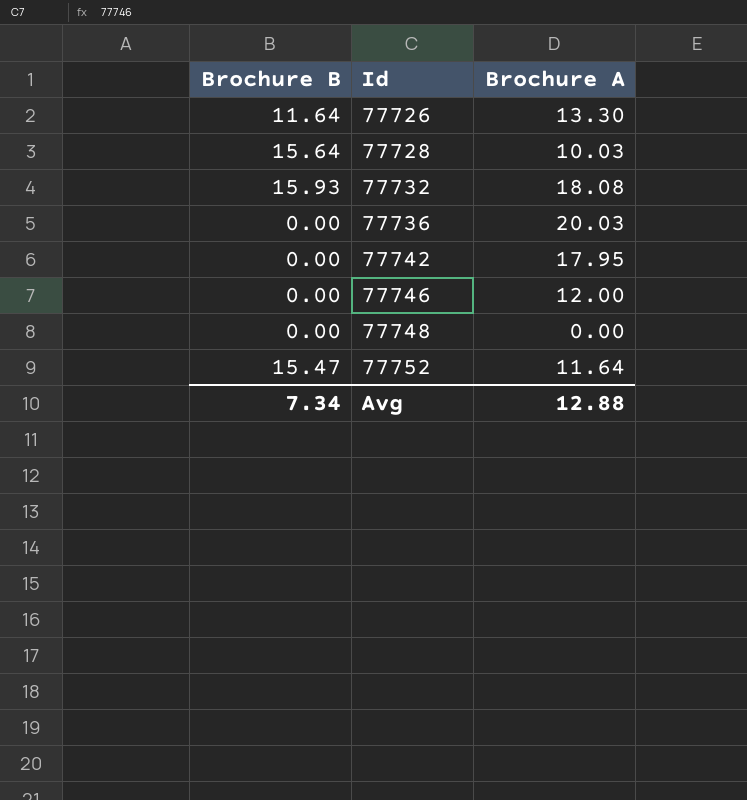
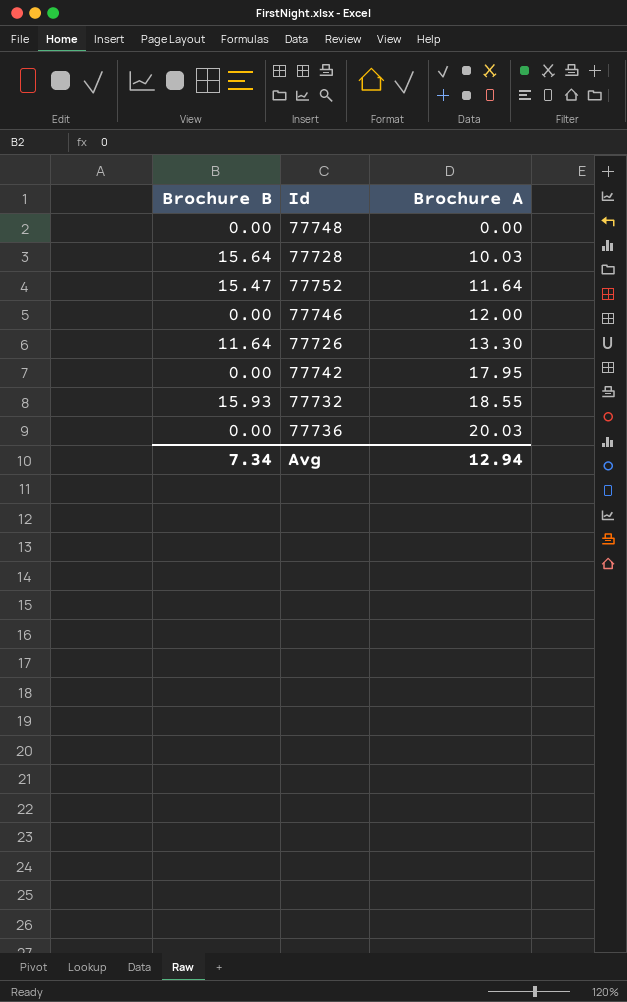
row order: Id ascending -> Brochure A ascending
77732 | Brochure A: 18.08 -> 18.55
Avg | Brochure A: 12.88 -> 12.94

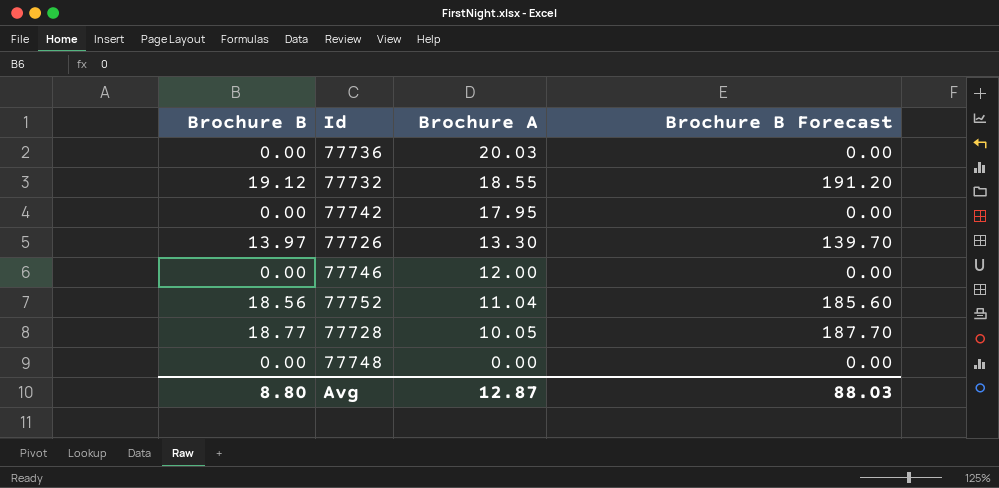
row order: Brochure A ascending -> Brochure A descending
column Brochure B Forecast | formula: none -> [Brochure B] * 10
77732 | Brochure B: 15.93 -> 19.12
77726 | Brochure B: 11.64 -> 13.97
77752 | Brochure B: 15.47 -> 18.56
77752 | Brochure A: 11.64 -> 11.04
77728 | Brochure B: 15.64 -> 18.77
77728 | Brochure A: 10.03 -> 10.05
Avg | Brochure B: 7.34 -> 8.80
Avg | Brochure A: 12.94 -> 12.87

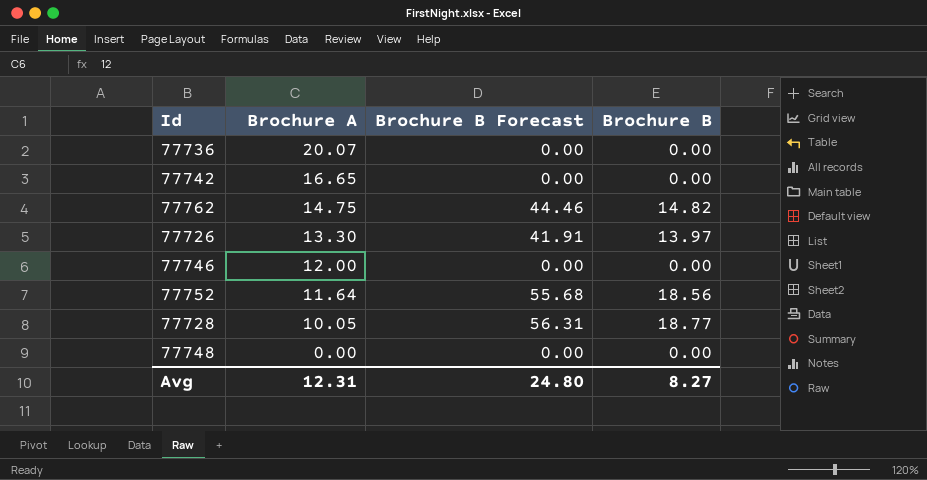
column Brochure B Forecast | formula: [Brochure B] * 10 -> [Brochure B] * 3
column Brochure B | position: 1 -> 4
row 77732: 19.12 | 18.55 | 191.20 -> none
77736 | Brochure A: 20.03 -> 20.07
77742 | Brochure A: 17.95 -> 16.65
row 77762: none -> 14.75 | 44.46 | 14.82
77752 | Brochure A: 11.04 -> 11.64
Avg | Brochure A: 12.87 -> 12.31
Avg | Brochure B Forecast: 88.03 -> 24.80
Avg | Brochure B: 8.80 -> 8.27

